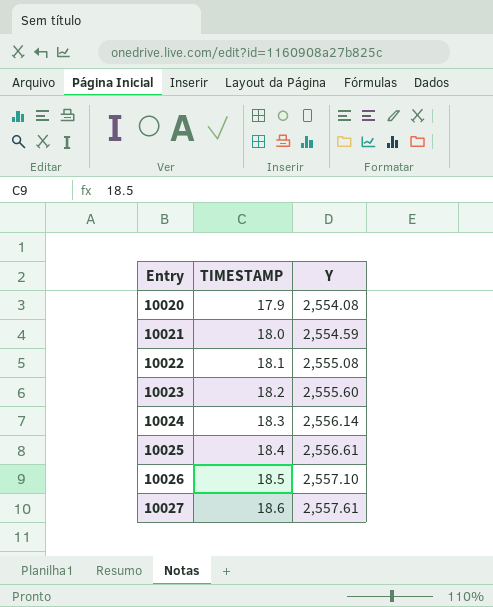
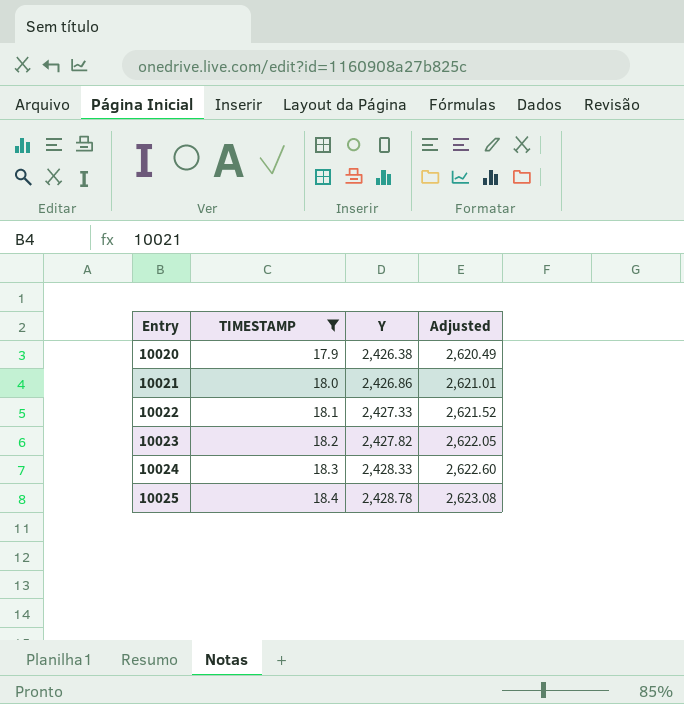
filter: none -> TIMESTAMP <= 18.4
column Adjusted | formula: none -> [Y] * 1.08
10020 | Y: 2,554.08 -> 2,426.38
10021 | Y: 2,554.59 -> 2,426.86
10022 | Y: 2,555.08 -> 2,427.33
10023 | Y: 2,555.60 -> 2,427.82
10024 | Y: 2,556.14 -> 2,428.33
10025 | Y: 2,556.61 -> 2,428.78

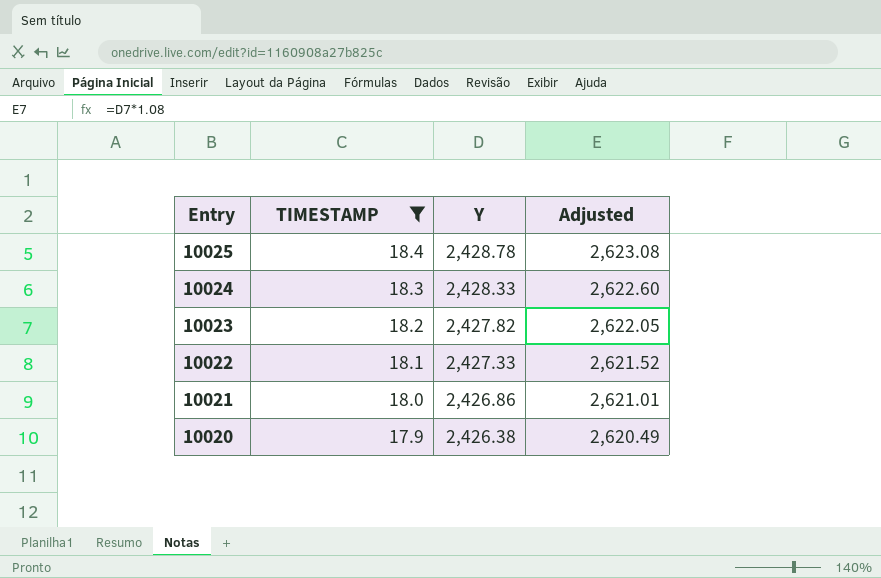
row order: Entry ascending -> Entry descending

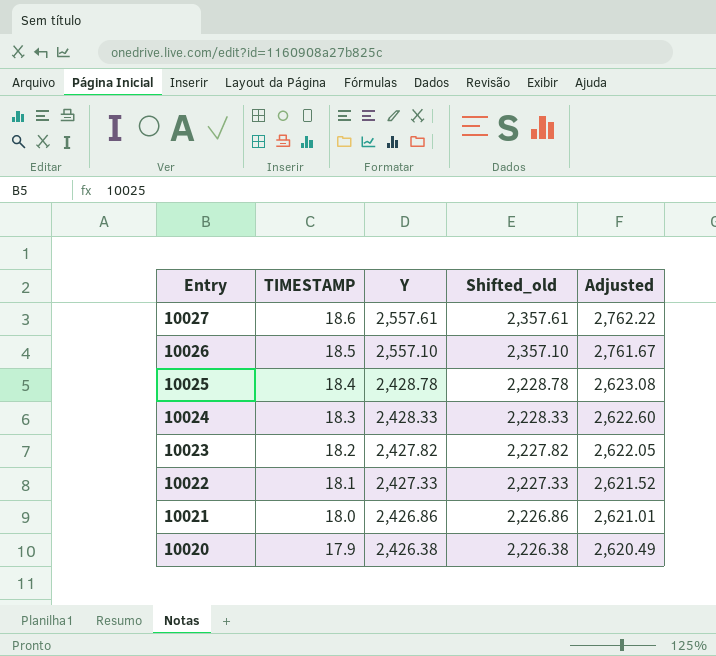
filter: TIMESTAMP <= 18.4 -> none
column Shifted_old | formula: none -> [Y] - 200

